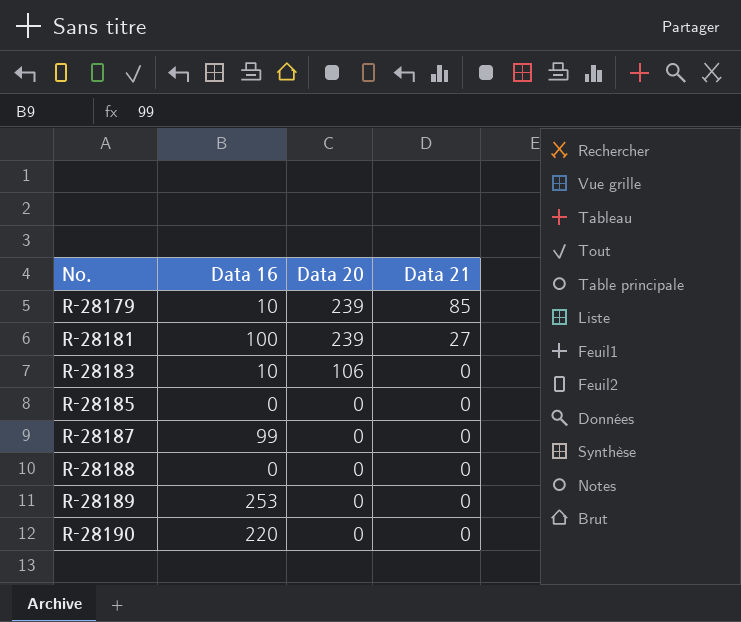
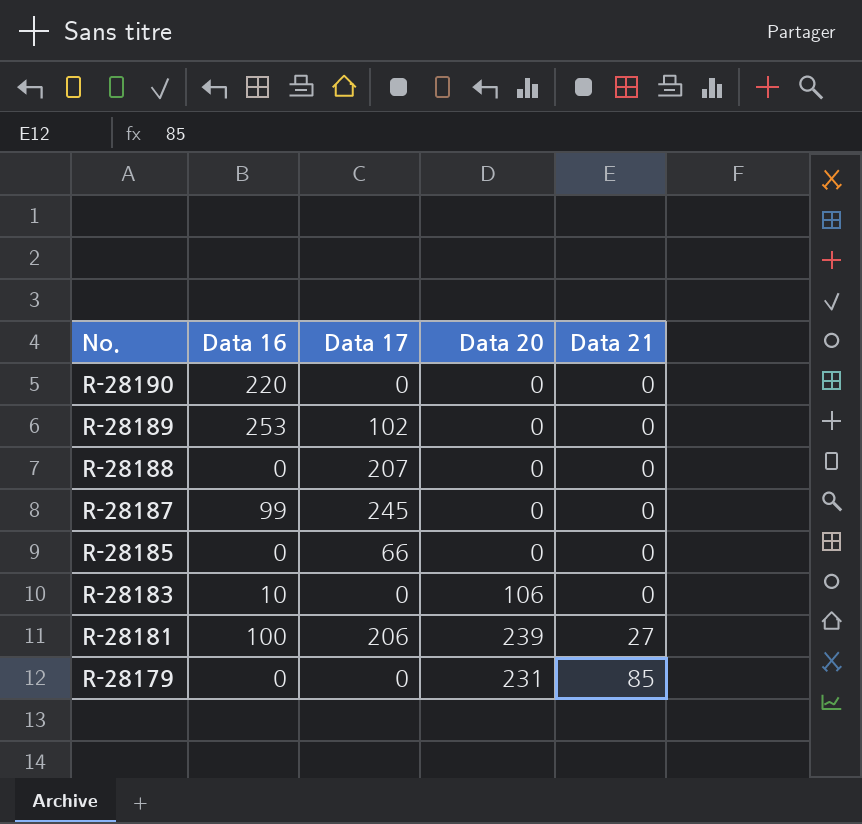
row order: No. ascending -> No. descending
column Data 17 | position: none -> 3
R-28179 | Data 16: 10 -> 0
R-28179 | Data 20: 239 -> 231

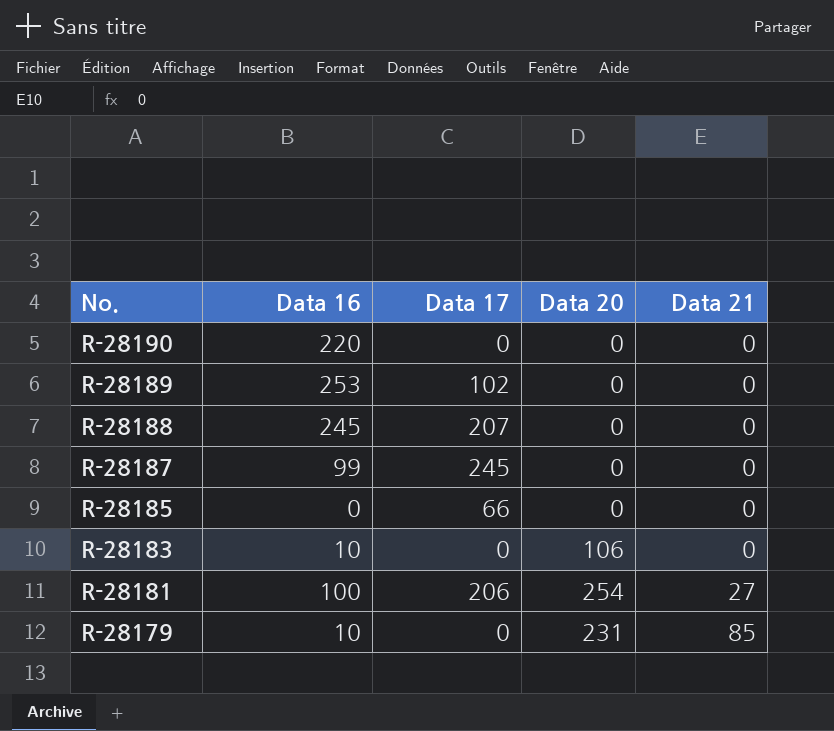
R-28188 | Data 16: 0 -> 245
R-28181 | Data 20: 239 -> 254
R-28179 | Data 16: 0 -> 10

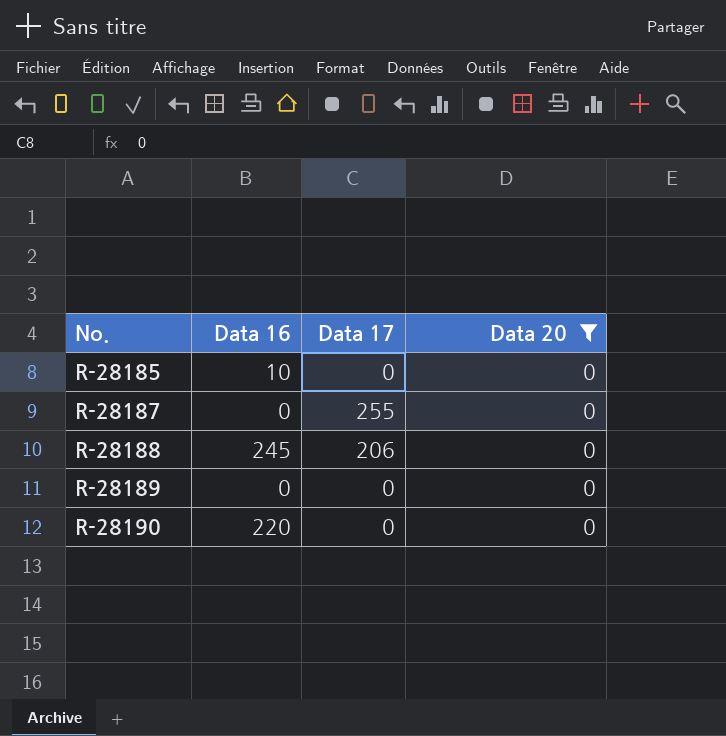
filter: none -> Data 20 = 0
row order: No. descending -> No. ascending
column Data 21 | position: 5 -> none
R-28185 | Data 16: 0 -> 10
R-28185 | Data 17: 66 -> 0
R-28187 | Data 16: 99 -> 0
R-28187 | Data 17: 245 -> 255
R-28188 | Data 17: 207 -> 206
R-28189 | Data 16: 253 -> 0
R-28189 | Data 17: 102 -> 0

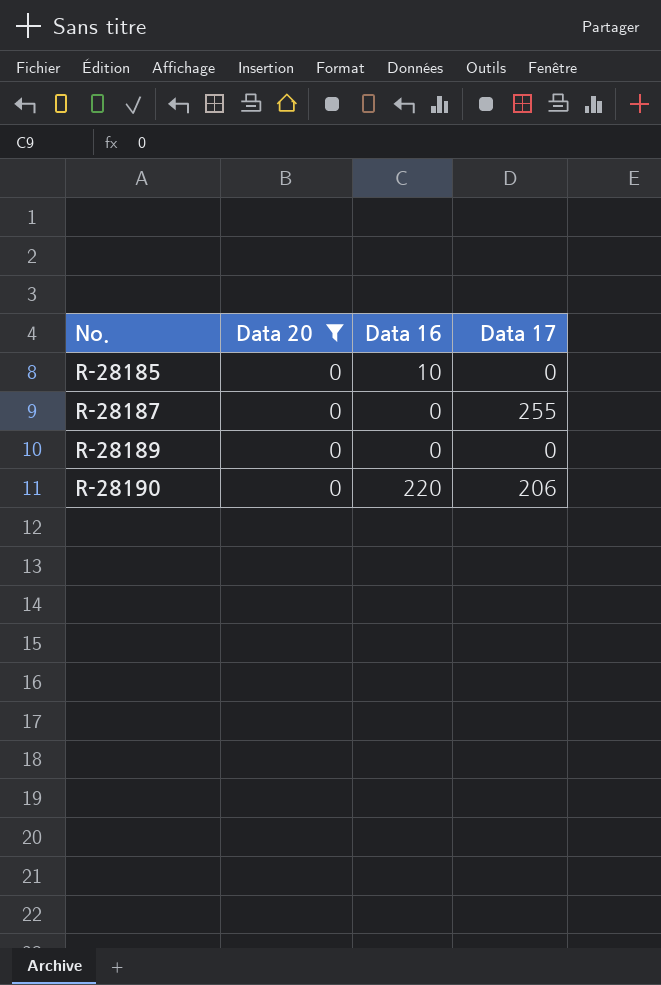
column Data 20 | position: 4 -> 2
row R-28188: 245 | 206 | 0 -> none
R-28190 | Data 17: 0 -> 206

